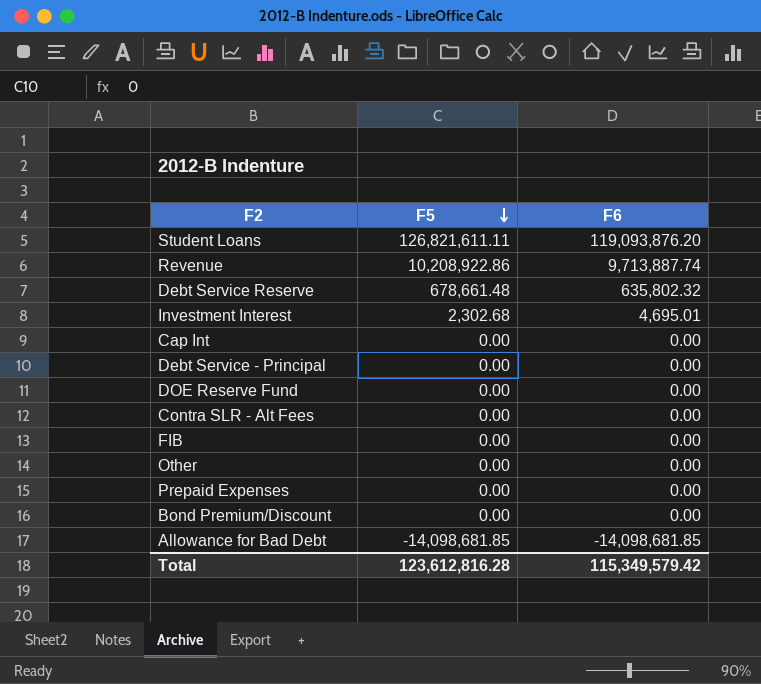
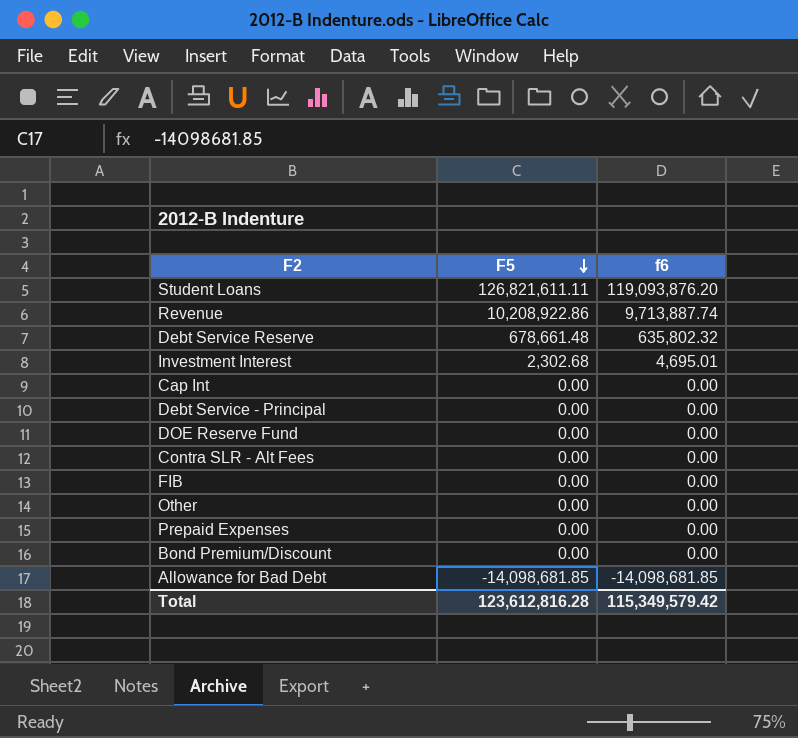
column name: F6 -> f6

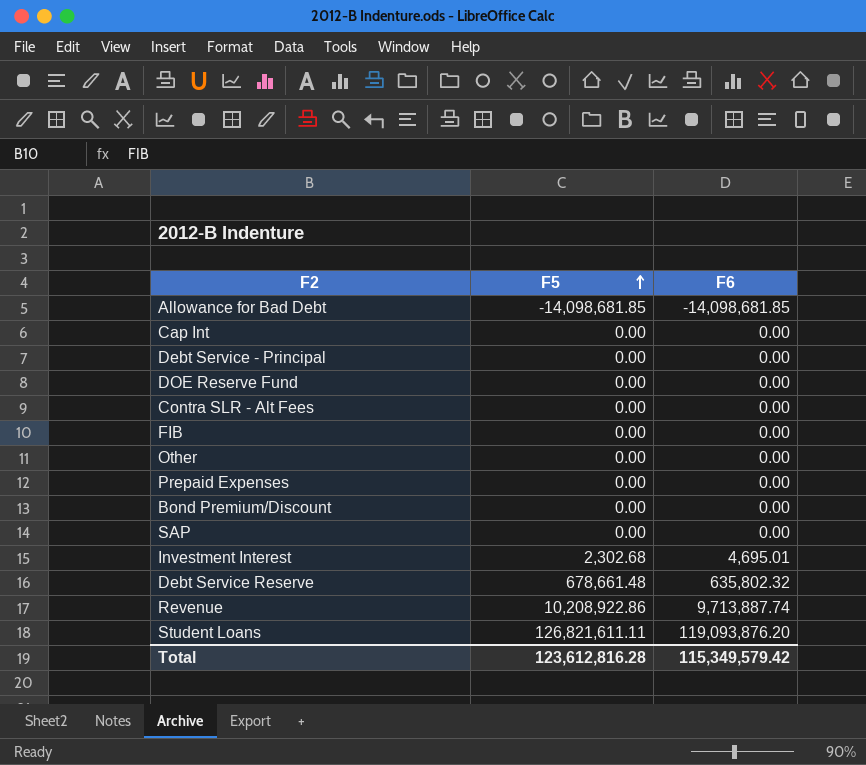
row order: F5 descending -> F5 ascending
column name: f6 -> F6
row SAP: none -> 0.00 | 0.00

